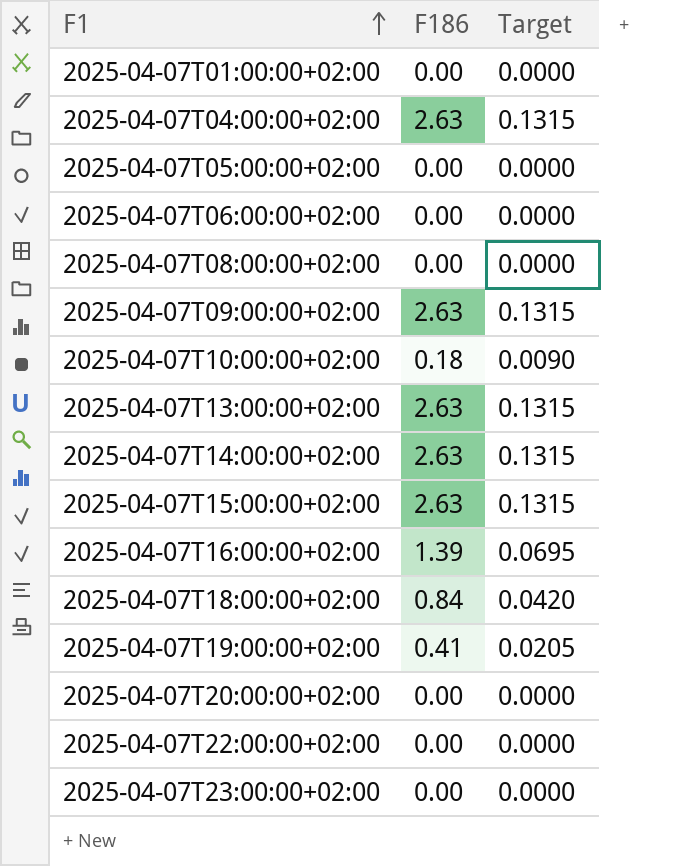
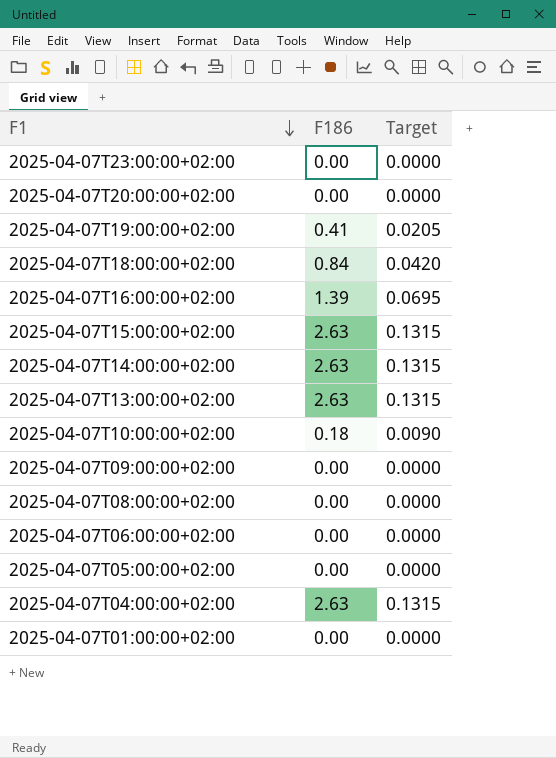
row order: F1 ascending -> F1 descending
row 2025-04-07T22:00:00+02:00: 0.00 | 0.0000 -> none
2025-04-07T09:00:00+02:00 | F186: 2.63 -> 0.00
2025-04-07T09:00:00+02:00 | Target: 0.1315 -> 0.0000

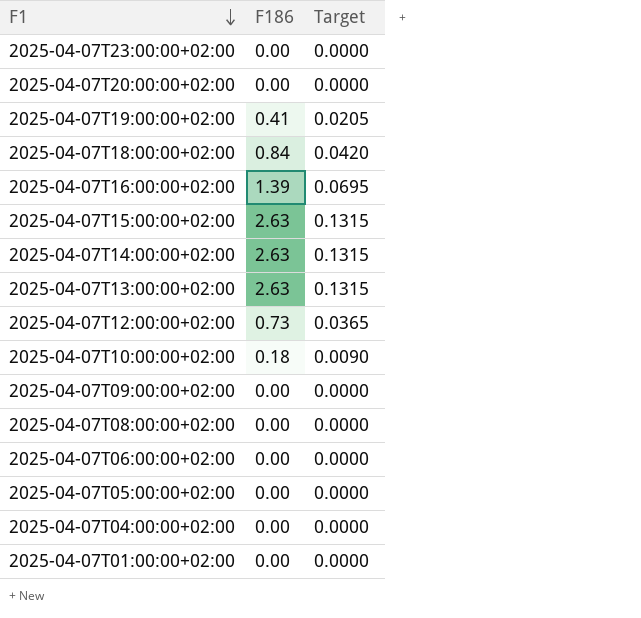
row 2025-04-07T12:00:00+02:00: none -> 0.73 | 0.0365
2025-04-07T04:00:00+02:00 | F186: 2.63 -> 0.00
2025-04-07T04:00:00+02:00 | Target: 0.1315 -> 0.0000

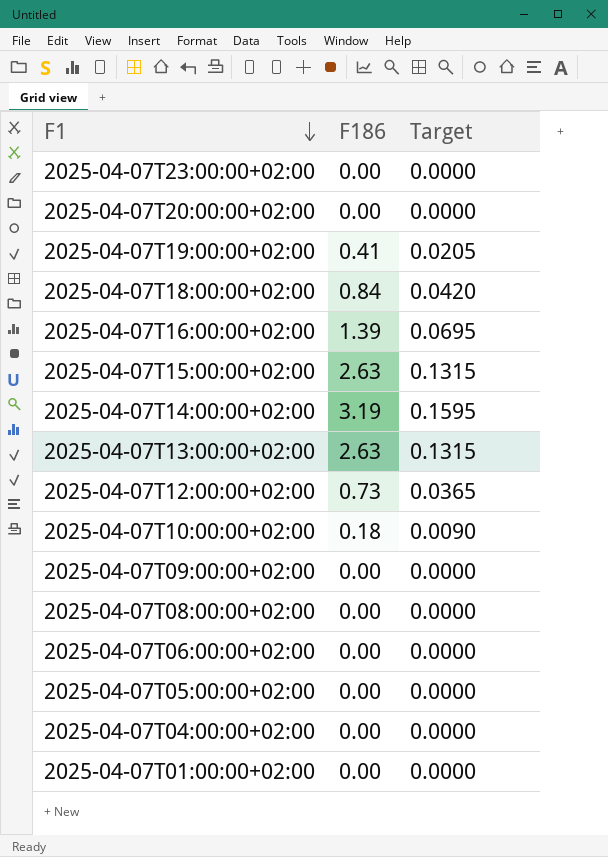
2025-04-07T14:00:00+02:00 | F186: 2.63 -> 3.19
2025-04-07T14:00:00+02:00 | Target: 0.1315 -> 0.1595

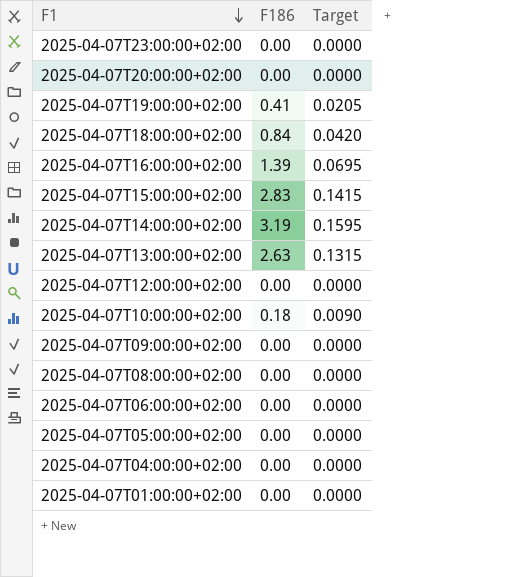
2025-04-07T15:00:00+02:00 | F186: 2.63 -> 2.83
2025-04-07T15:00:00+02:00 | Target: 0.1315 -> 0.1415
2025-04-07T12:00:00+02:00 | F186: 0.73 -> 0.00
2025-04-07T12:00:00+02:00 | Target: 0.0365 -> 0.0000

